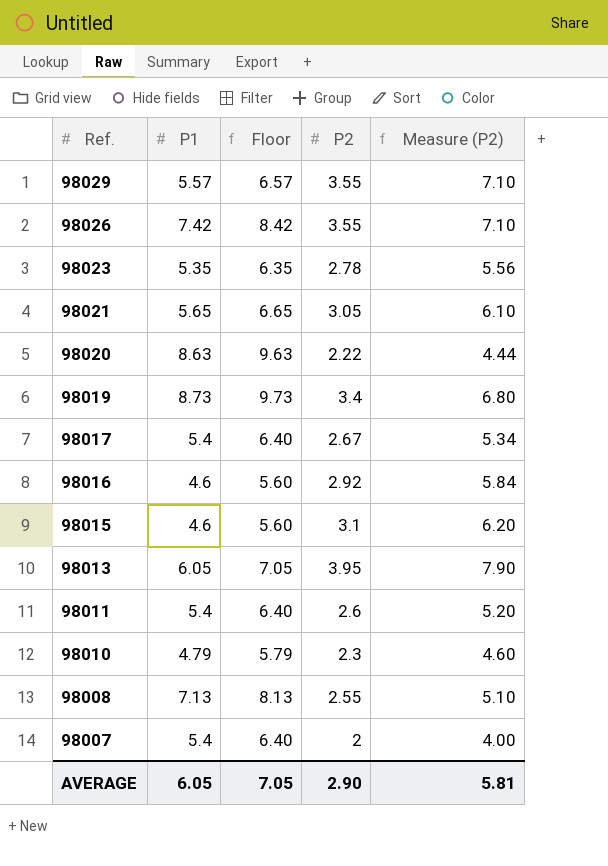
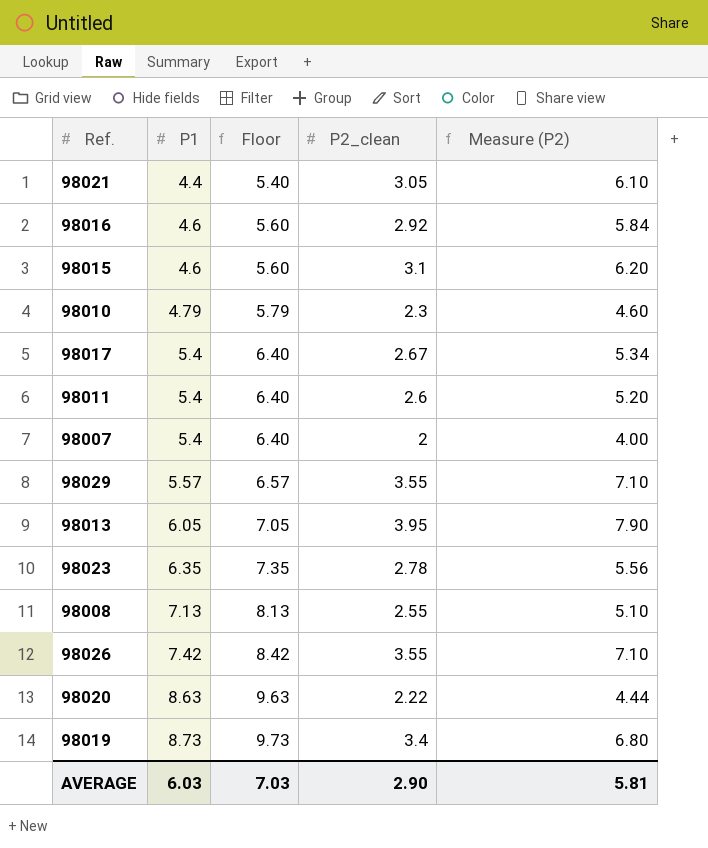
row order: Ref. descending -> P1 ascending
column name: P2 -> P2_clean
98021 | P1: 5.65 -> 4.4
98021 | Floor: 6.65 -> 5.40
98023 | P1: 5.35 -> 6.35
98023 | Floor: 6.35 -> 7.35
AVERAGE | P1: 6.05 -> 6.03
AVERAGE | Floor: 7.05 -> 7.03

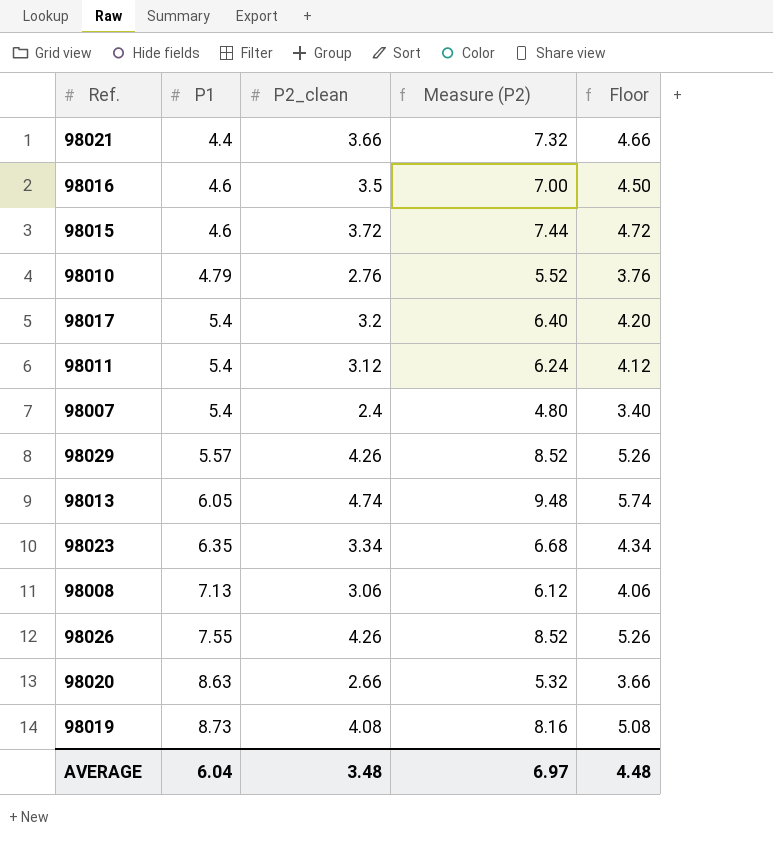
column Floor | formula: [P1] + 1 -> [P2_clean] + 1
column Floor | position: 3 -> 5
98021 | P2_clean: 3.05 -> 3.66
98021 | Measure (P2): 6.10 -> 7.32
98016 | P2_clean: 2.92 -> 3.5
98016 | Measure (P2): 5.84 -> 7.00
98015 | P2_clean: 3.1 -> 3.72
98015 | Measure (P2): 6.20 -> 7.44
98010 | P2_clean: 2.3 -> 2.76
98010 | Measure (P2): 4.60 -> 5.52
98017 | P2_clean: 2.67 -> 3.2
98017 | Measure (P2): 5.34 -> 6.40
98011 | P2_clean: 2.6 -> 3.12
98011 | Measure (P2): 5.20 -> 6.24
98007 | P2_clean: 2 -> 2.4
98007 | Measure (P2): 4.00 -> 4.80
98029 | P2_clean: 3.55 -> 4.26
98029 | Measure (P2): 7.10 -> 8.52
98013 | P2_clean: 3.95 -> 4.74
98013 | Measure (P2): 7.90 -> 9.48
98023 | P2_clean: 2.78 -> 3.34
98023 | Measure (P2): 5.56 -> 6.68
98008 | P2_clean: 2.55 -> 3.06
98008 | Measure (P2): 5.10 -> 6.12
98026 | P1: 7.42 -> 7.55
98026 | P2_clean: 3.55 -> 4.26
98026 | Measure (P2): 7.10 -> 8.52
98020 | P2_clean: 2.22 -> 2.66
98020 | Measure (P2): 4.44 -> 5.32
98019 | P2_clean: 3.4 -> 4.08
98019 | Measure (P2): 6.80 -> 8.16
AVERAGE | P1: 6.03 -> 6.04
AVERAGE | P2_clean: 2.90 -> 3.48
AVERAGE | Measure (P2): 5.81 -> 6.97
AVERAGE | Floor: 7.03 -> 4.48

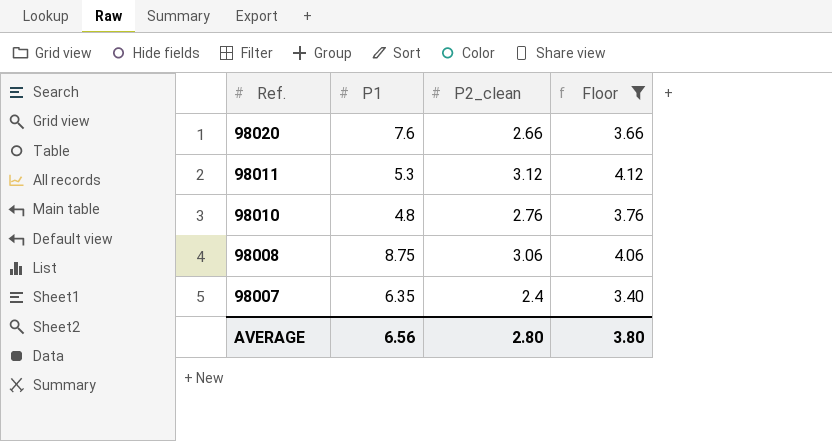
filter: none -> Floor <= 4.12
row order: P1 ascending -> Ref. descending
column Measure (P2) | formula: [P2_clean] * 2 -> none
98020 | P1: 8.63 -> 7.6
98011 | P1: 5.4 -> 5.3
98010 | P1: 4.79 -> 4.8
98008 | P1: 7.13 -> 8.75
98007 | P1: 5.4 -> 6.35
AVERAGE | P1: 6.04 -> 6.56
AVERAGE | P2_clean: 3.48 -> 2.80
AVERAGE | Floor: 4.48 -> 3.80

